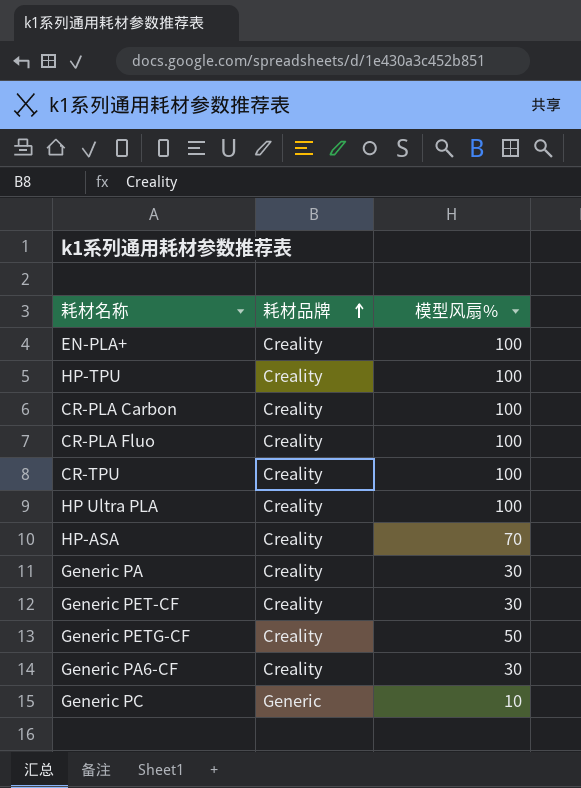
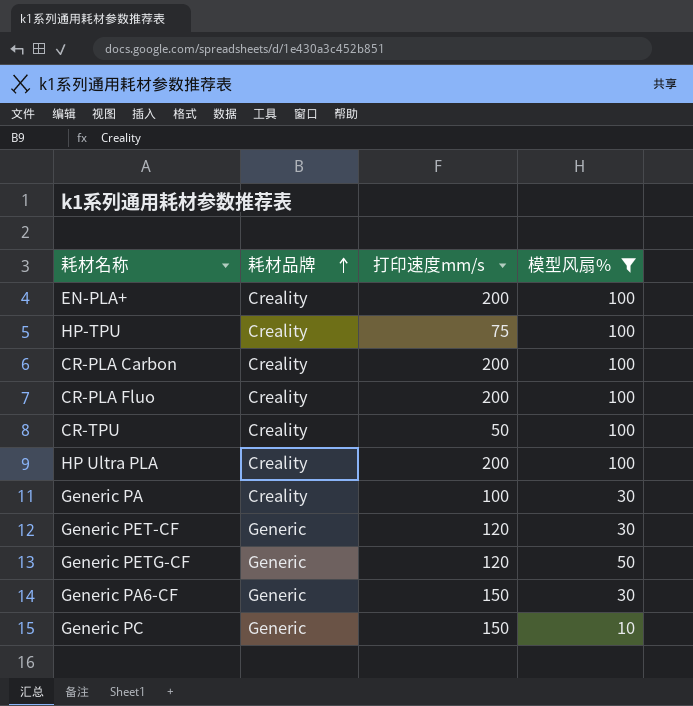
filter: none -> 模型风扇% != 70
column 打印速度mm/s | position: none -> 3
Generic PET-CF | 耗材品牌: Creality -> Generic
Generic PETG-CF | 耗材品牌: Creality -> Generic
Generic PA6-CF | 耗材品牌: Creality -> Generic

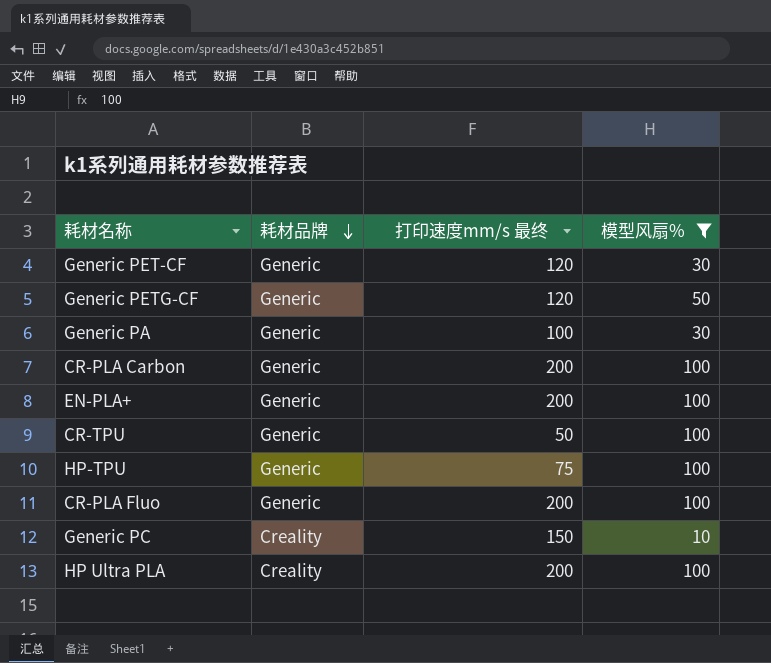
row order: 耗材品牌 ascending -> 耗材品牌 descending
column name: 打印速度mm/s -> 打印速度mm/s 最终
row Generic PA6-CF: Generic | 150 | 30 -> none
Generic PA | 耗材品牌: Creality -> Generic
CR-PLA Carbon | 耗材品牌: Creality -> Generic
EN-PLA+ | 耗材品牌: Creality -> Generic
CR-TPU | 耗材品牌: Creality -> Generic
HP-TPU | 耗材品牌: Creality -> Generic
CR-PLA Fluo | 耗材品牌: Creality -> Generic
Generic PC | 耗材品牌: Generic -> Creality

